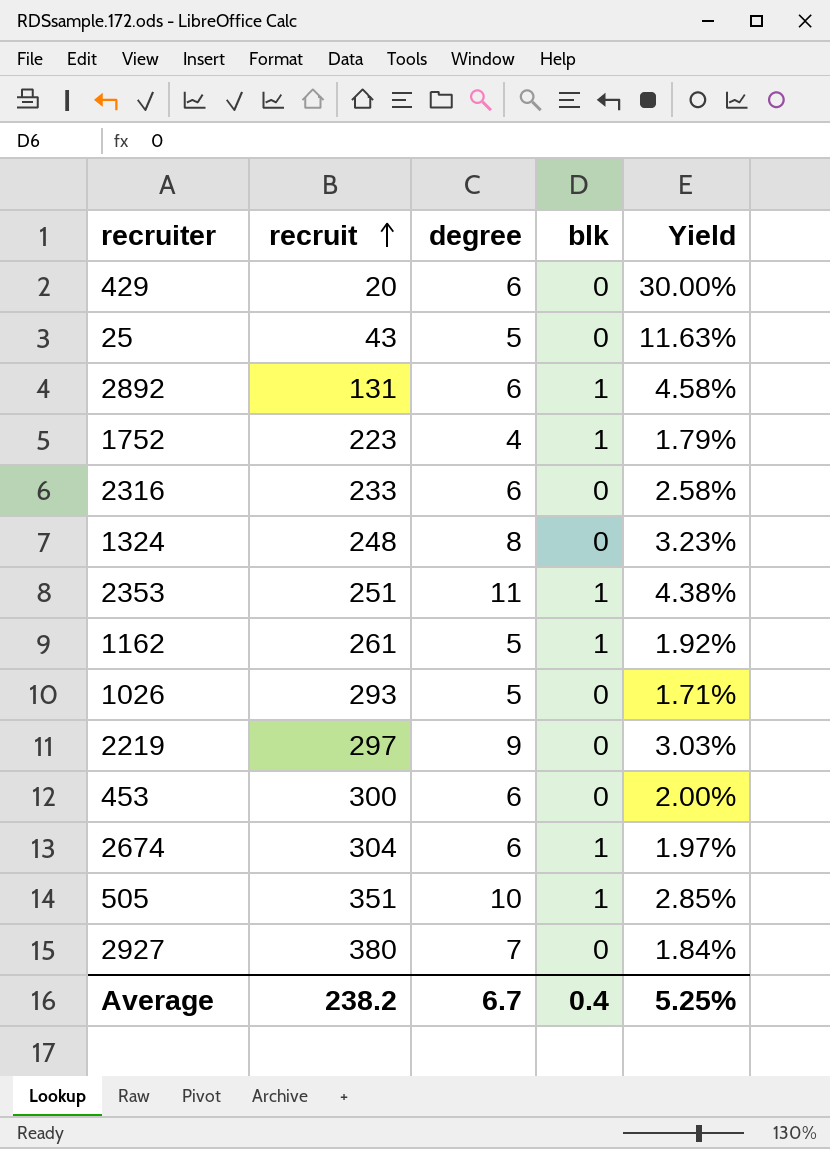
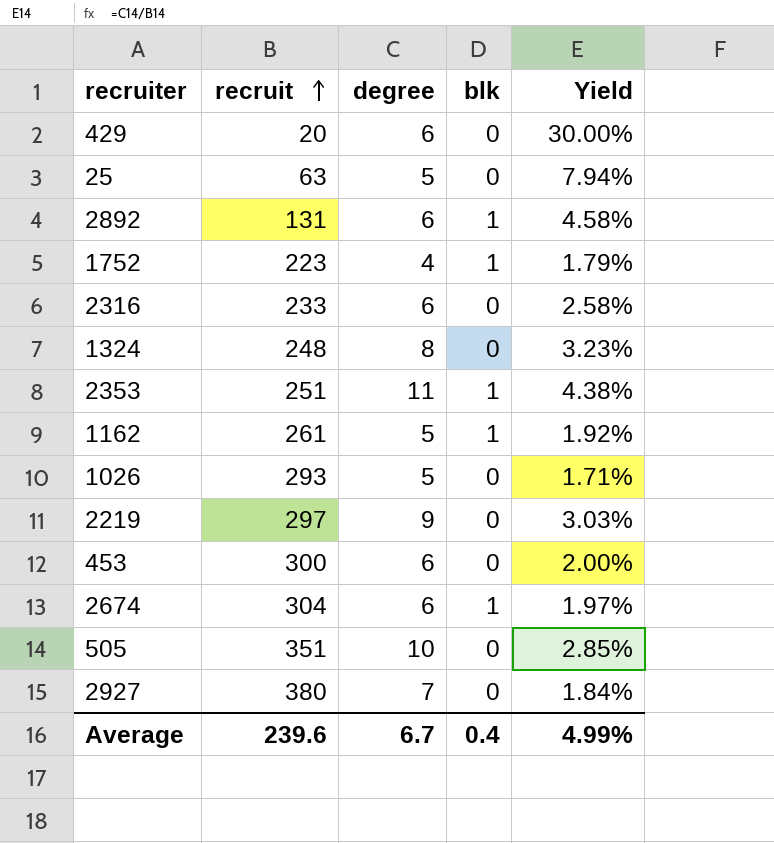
25 | recruit: 43 -> 63
25 | Yield: 11.63% -> 7.94%
505 | blk: 1 -> 0
Average | recruit: 238.2 -> 239.6
Average | Yield: 5.25% -> 4.99%

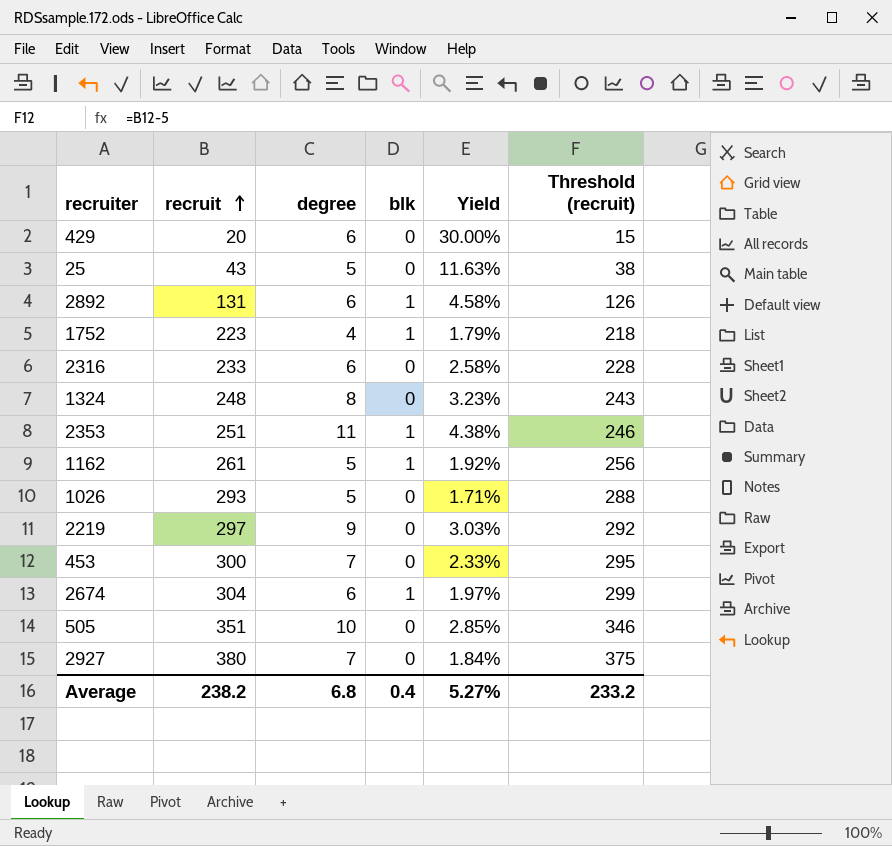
column Threshold (recruit) | formula: none -> [recruit] - 5
25 | recruit: 63 -> 43
25 | Yield: 7.94% -> 11.63%
453 | degree: 6 -> 7
453 | Yield: 2.00% -> 2.33%
Average | recruit: 239.6 -> 238.2
Average | degree: 6.7 -> 6.8
Average | Yield: 4.99% -> 5.27%

